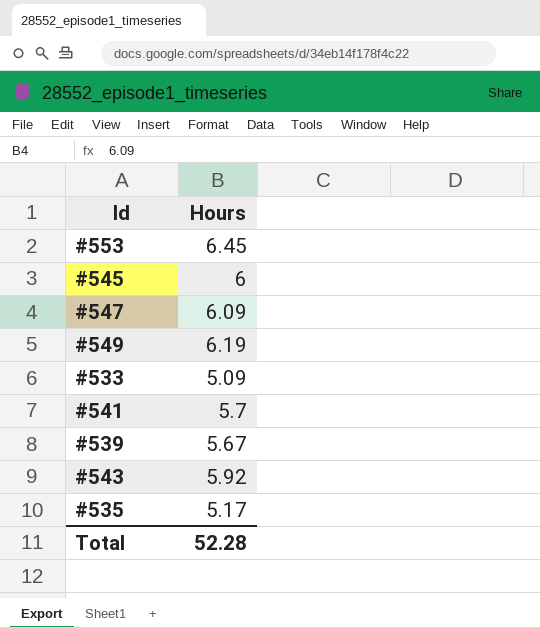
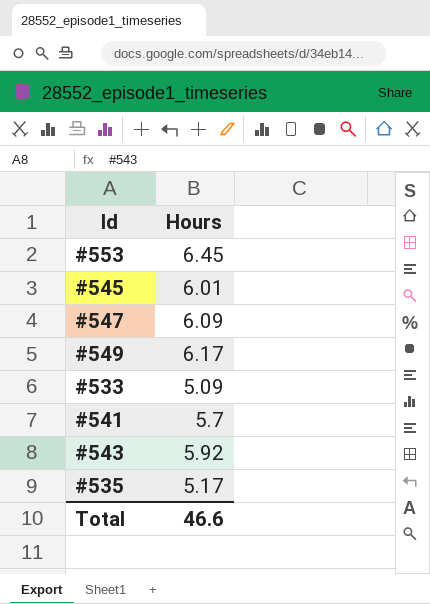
row #539: 5.67 -> none
#545 | Hours: 6 -> 6.01
#549 | Hours: 6.19 -> 6.17
Total | Hours: 52.28 -> 46.6

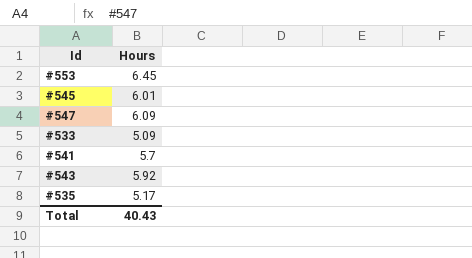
row #549: 6.17 -> none
Total | Hours: 46.6 -> 40.43

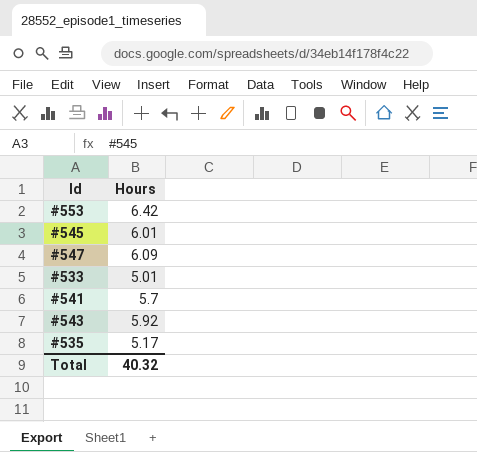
#553 | Hours: 6.45 -> 6.42
#533 | Hours: 5.09 -> 5.01
Total | Hours: 40.43 -> 40.32

